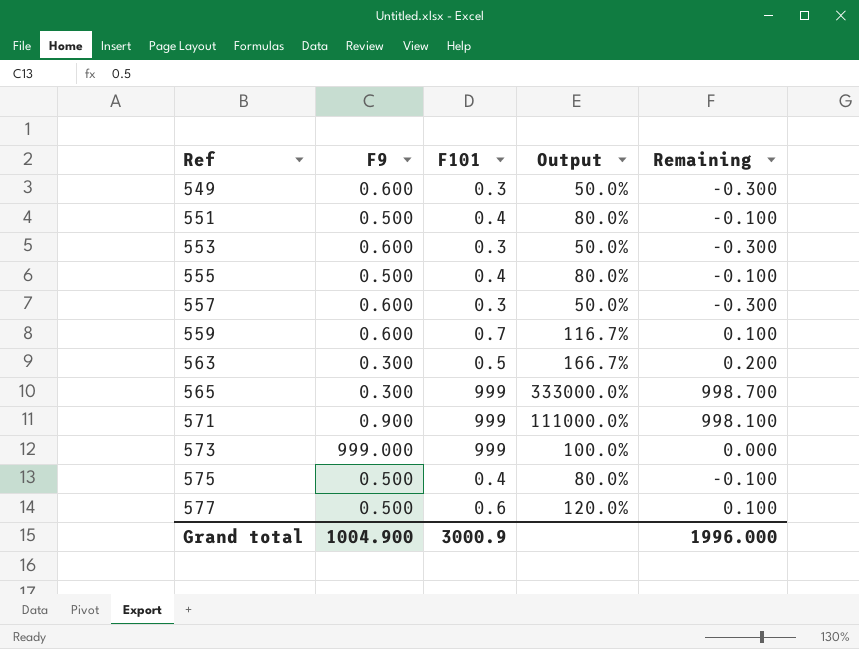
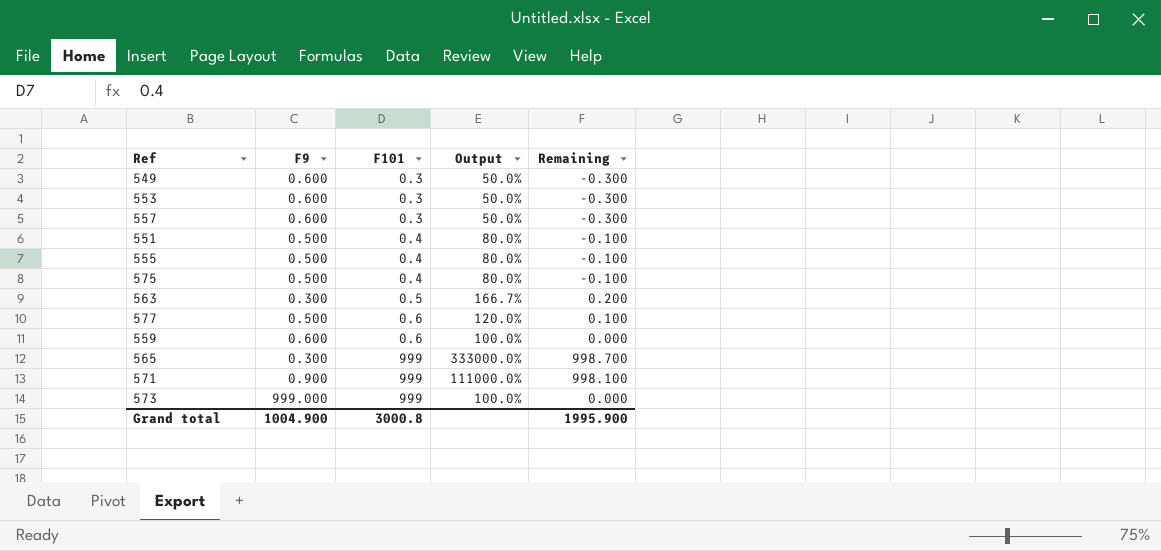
row order: Ref ascending -> F101 ascending
559 | F101: 0.7 -> 0.6
559 | Output: 116.7% -> 100.0%
559 | Remaining: 0.100 -> 0.000
Grand total | F101: 3000.9 -> 3000.8
Grand total | Remaining: 1996.000 -> 1995.900

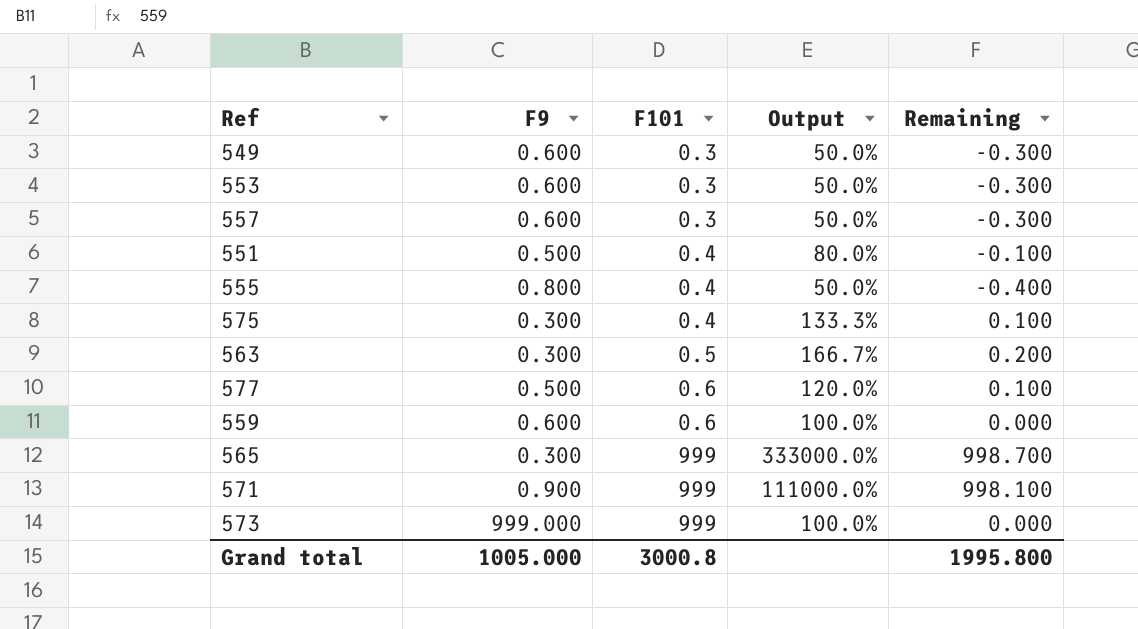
555 | F9: 0.500 -> 0.800
555 | Output: 80.0% -> 50.0%
555 | Remaining: -0.100 -> -0.400
575 | F9: 0.500 -> 0.300
575 | Output: 80.0% -> 133.3%
575 | Remaining: -0.100 -> 0.100
Grand total | F9: 1004.900 -> 1005.000
Grand total | Remaining: 1995.900 -> 1995.800

